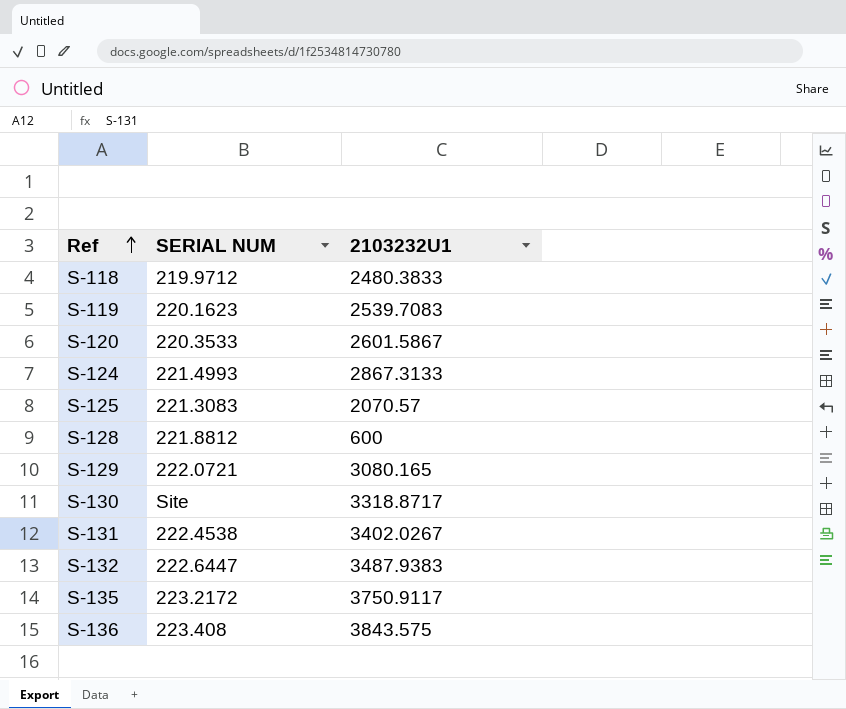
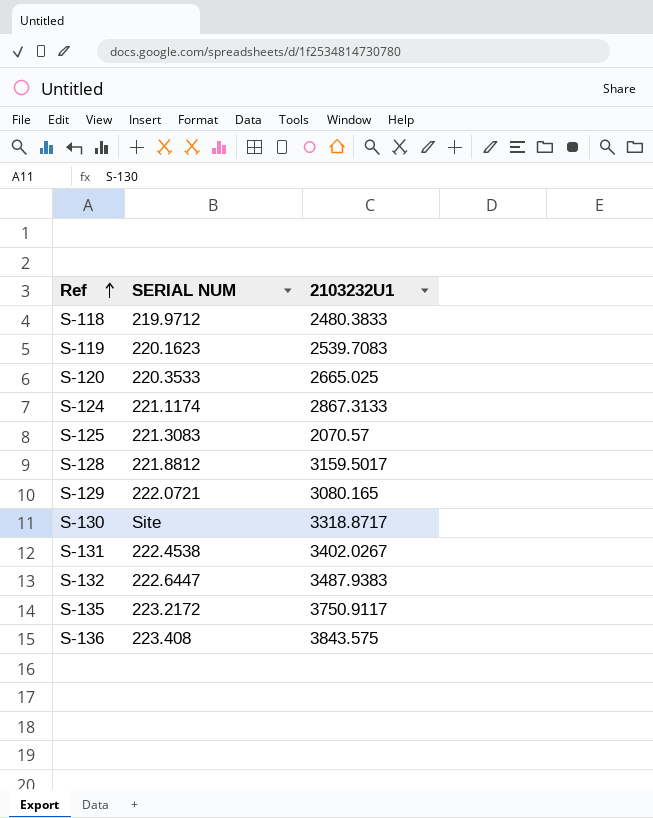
S-120 | 2103232U1: 2601.5867 -> 2665.025
S-124 | SERIAL NUM: 221.4993 -> 221.1174
S-128 | 2103232U1: 600 -> 3159.5017

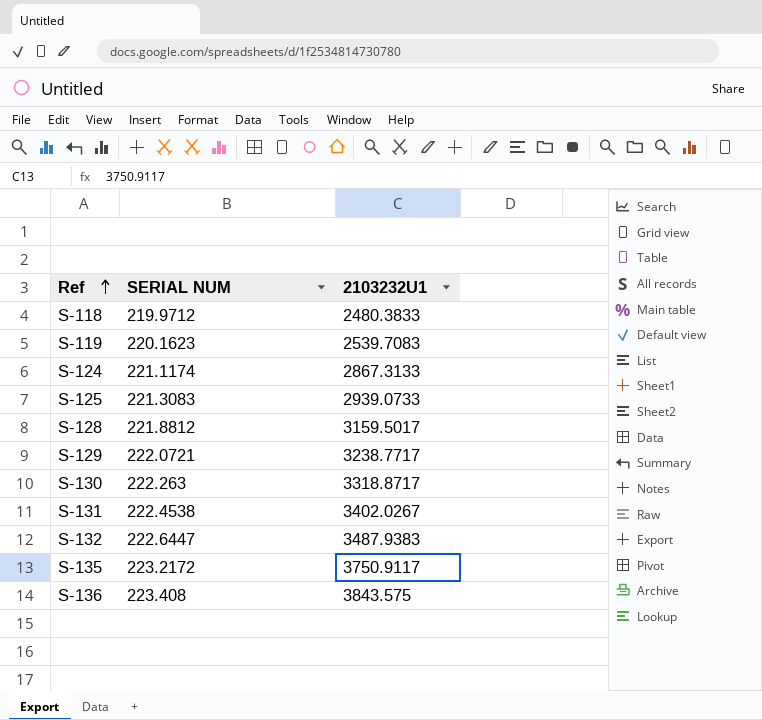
row S-120: 220.3533 | 2665.025 -> none
S-125 | 2103232U1: 2070.57 -> 2939.0733
S-129 | 2103232U1: 3080.165 -> 3238.7717
S-130 | SERIAL NUM: Site -> 222.263

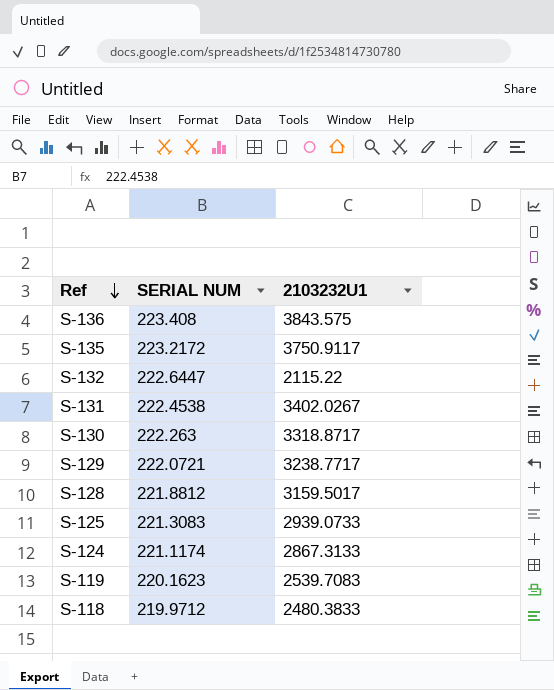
row order: Ref ascending -> Ref descending
S-132 | 2103232U1: 3487.9383 -> 2115.22

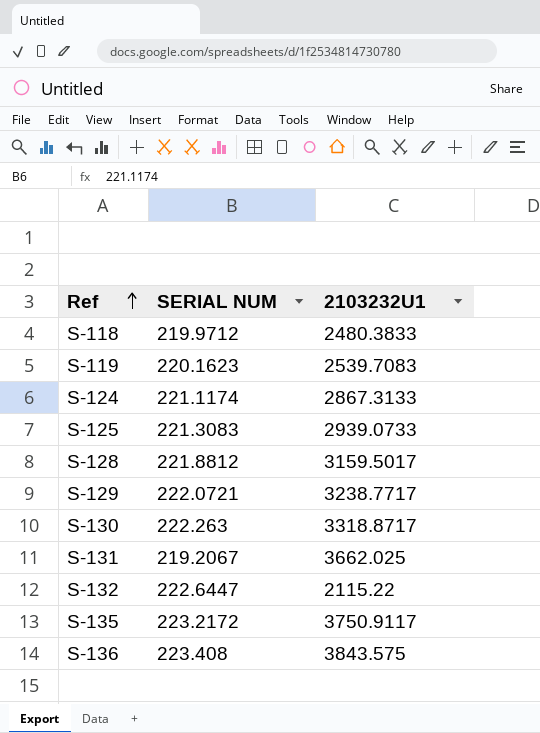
row order: Ref descending -> Ref ascending
S-131 | SERIAL NUM: 222.4538 -> 219.2067
S-131 | 2103232U1: 3402.0267 -> 3662.025

